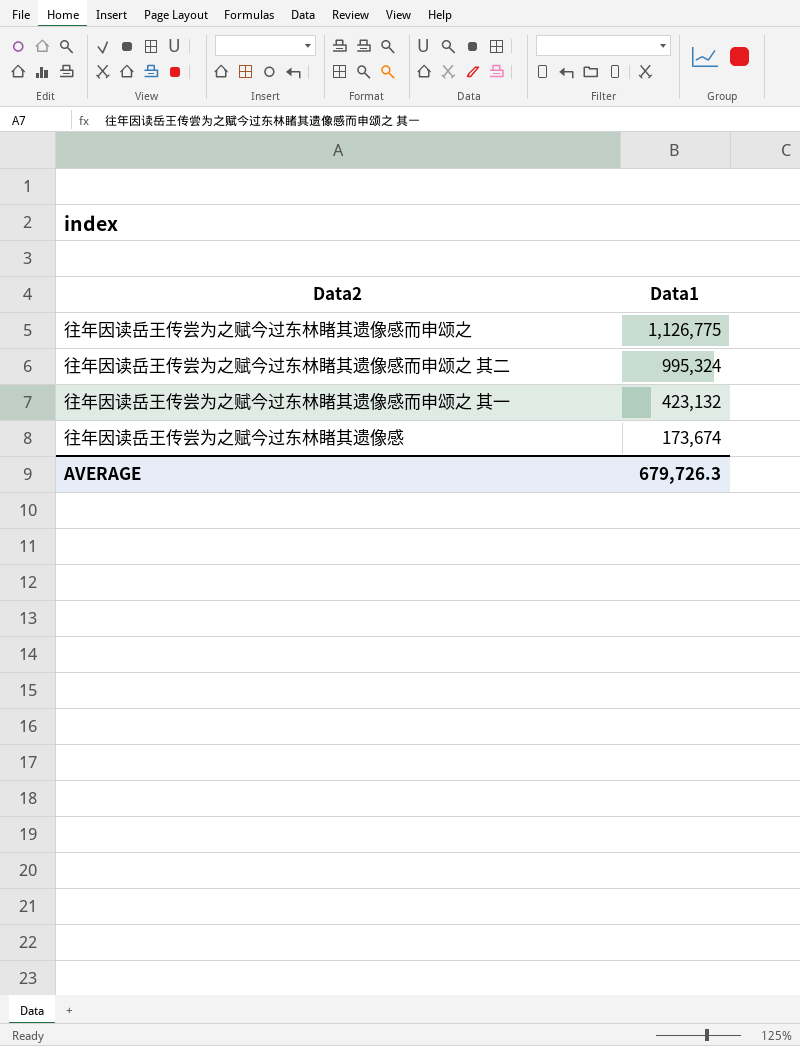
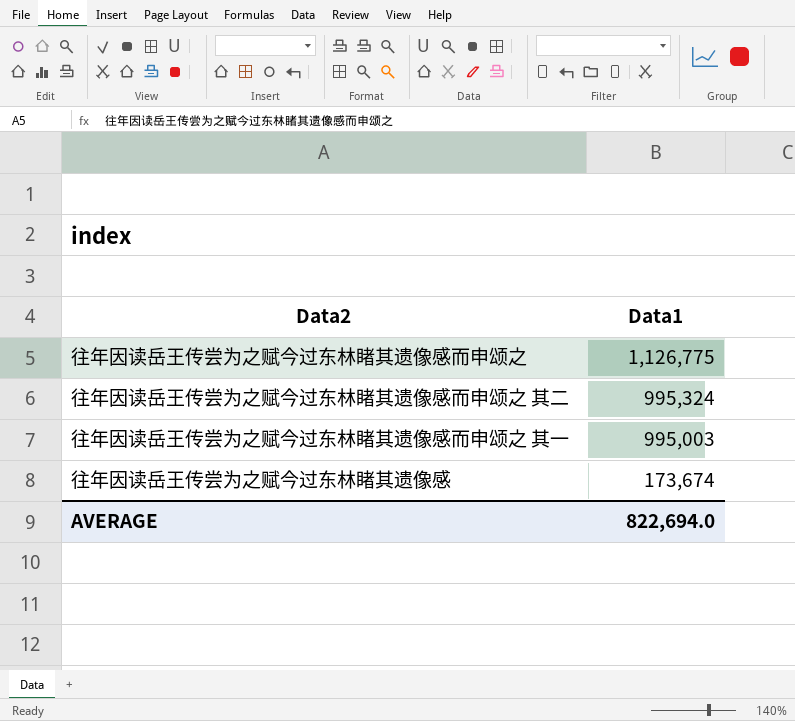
往年因读岳王传尝为之赋今过东林睹其遗像感而申颂之 其一 | Data1: 423,132 -> 995,003
AVERAGE | Data1: 679,726.3 -> 822,694.0

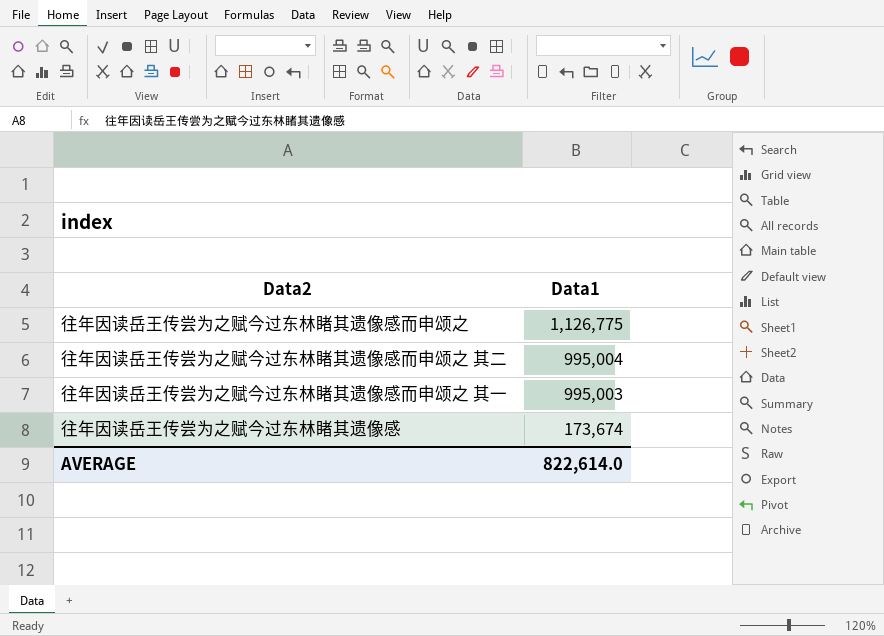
往年因读岳王传尝为之赋今过东林睹其遗像感而申颂之 其二 | Data1: 995,324 -> 995,004
AVERAGE | Data1: 822,694.0 -> 822,614.0

